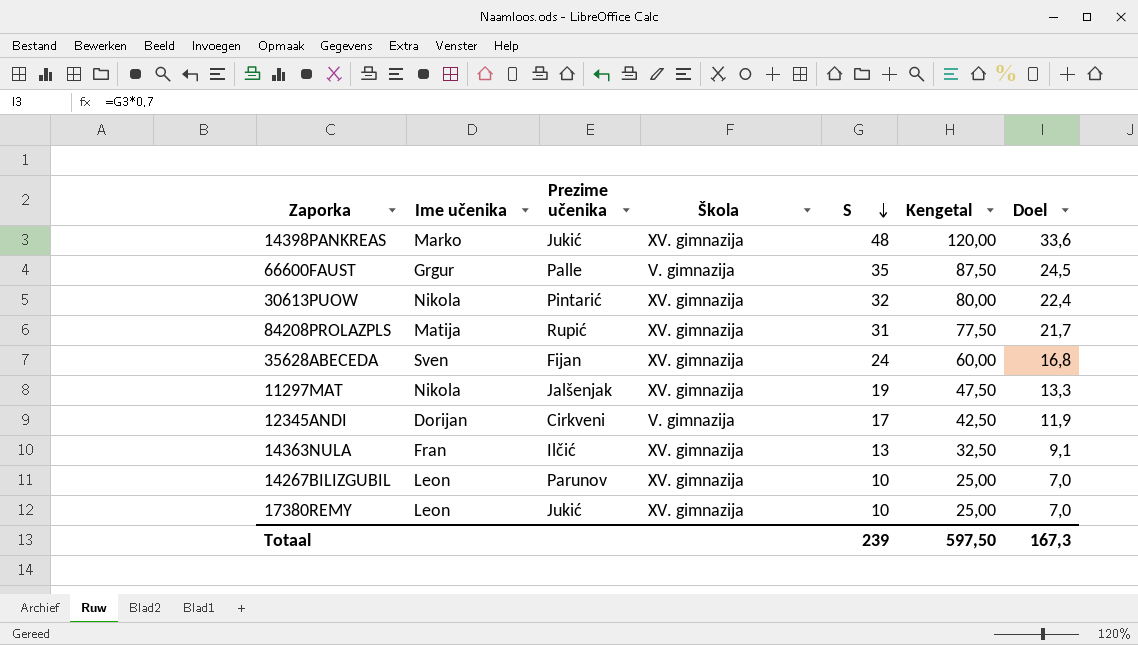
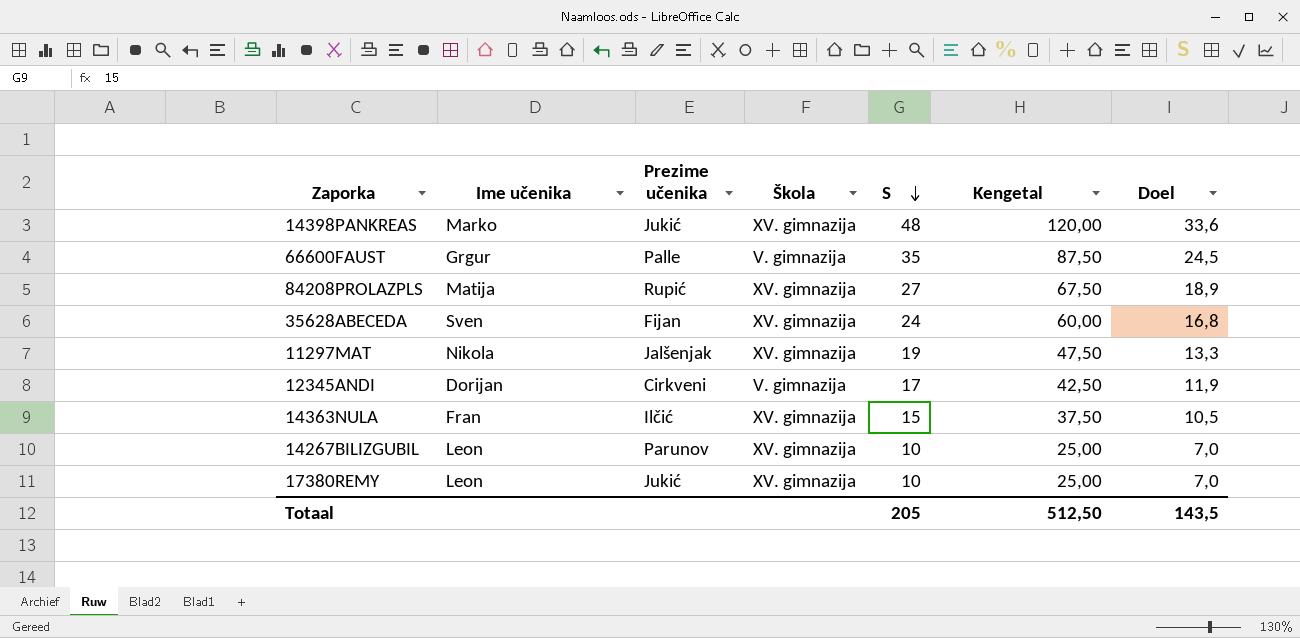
row 30613PUOW: Nikola | Pintarić | XV. gimnazija | 32 | 80,00 | 22,4 -> none
84208PROLAZPLS | S: 31 -> 27
84208PROLAZPLS | Kengetal: 77,50 -> 67,50
84208PROLAZPLS | Doel: 21,7 -> 18,9
14363NULA | S: 13 -> 15
14363NULA | Kengetal: 32,50 -> 37,50
14363NULA | Doel: 9,1 -> 10,5
Totaal | S: 239 -> 205
Totaal | Kengetal: 597,50 -> 512,50
Totaal | Doel: 167,3 -> 143,5

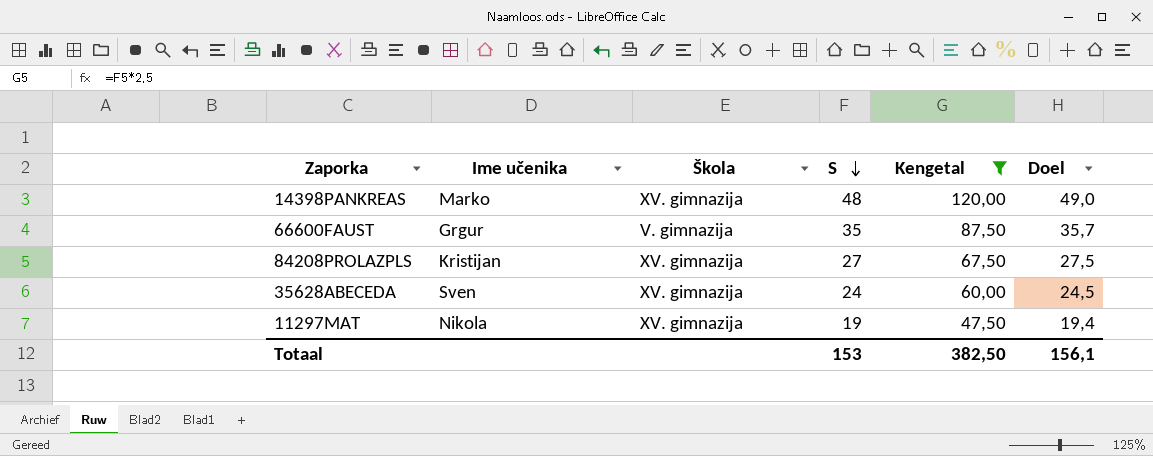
filter: none -> Kengetal >= 47,50
column Prezime učenika | position: 3 -> none
column Doel | formula: [S] * 0,7 -> [S] * 1,02
84208PROLAZPLS | Ime učenika: Matija -> Kristijan
Totaal | S: 205 -> 153
Totaal | Kengetal: 512,50 -> 382,50
Totaal | Doel: 143,5 -> 156,1

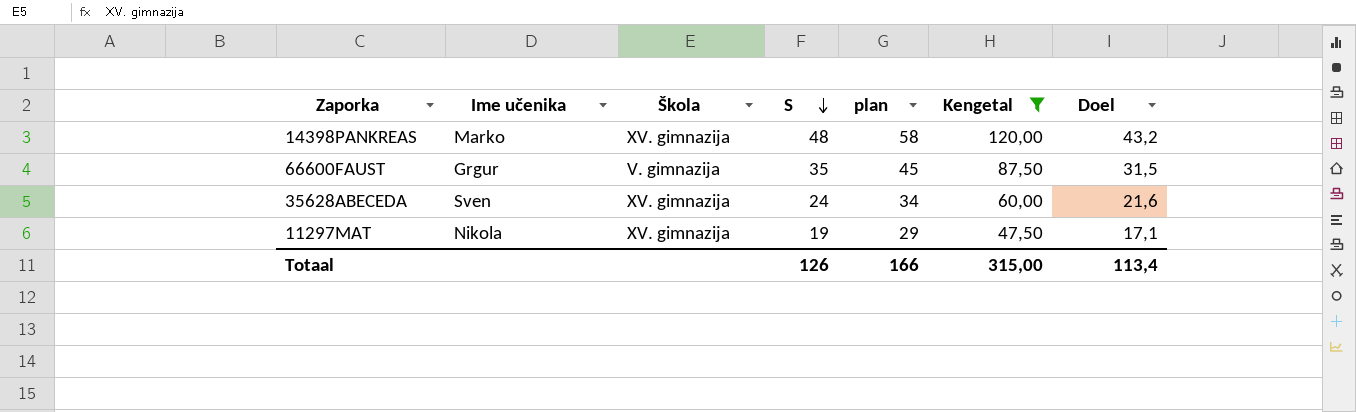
column plan | formula: none -> [S] + 10
column Doel | formula: [S] * 1,02 -> [S] * 0,9
row 84208PROLAZPLS: Kristijan | XV. gimnazija | 27 | 67,50 | 27,5 -> none
Totaal | S: 153 -> 126
Totaal | Kengetal: 382,50 -> 315,00
Totaal | Doel: 156,1 -> 113,4

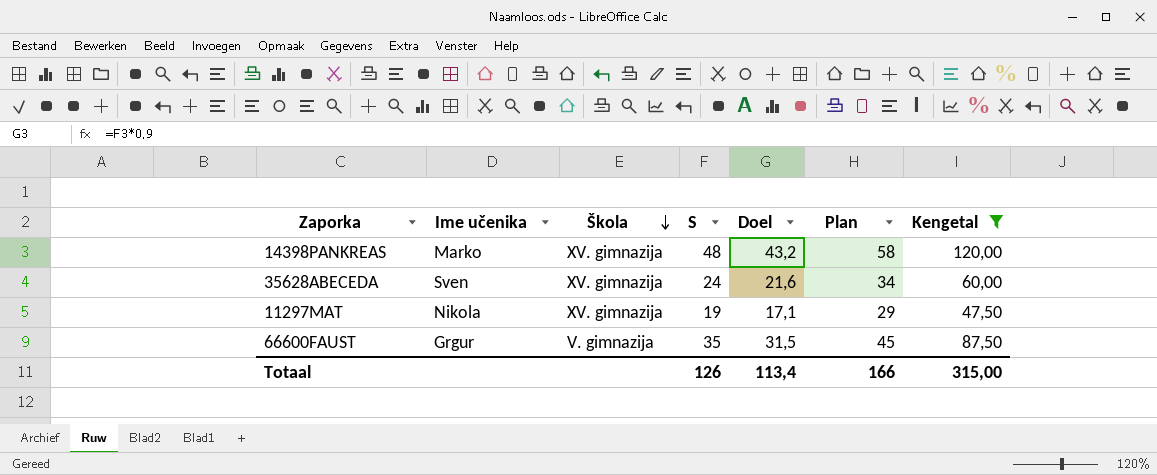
row order: S descending -> Škola descending
column Doel | position: 7 -> 5
column name: plan -> Plan

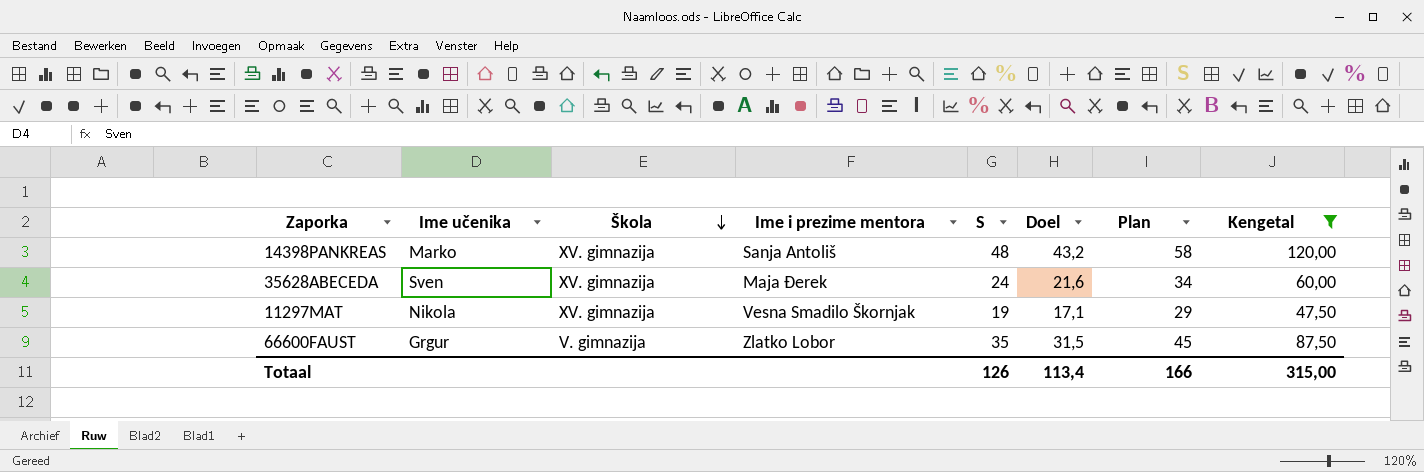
column Ime i prezime mentora | position: none -> 4

